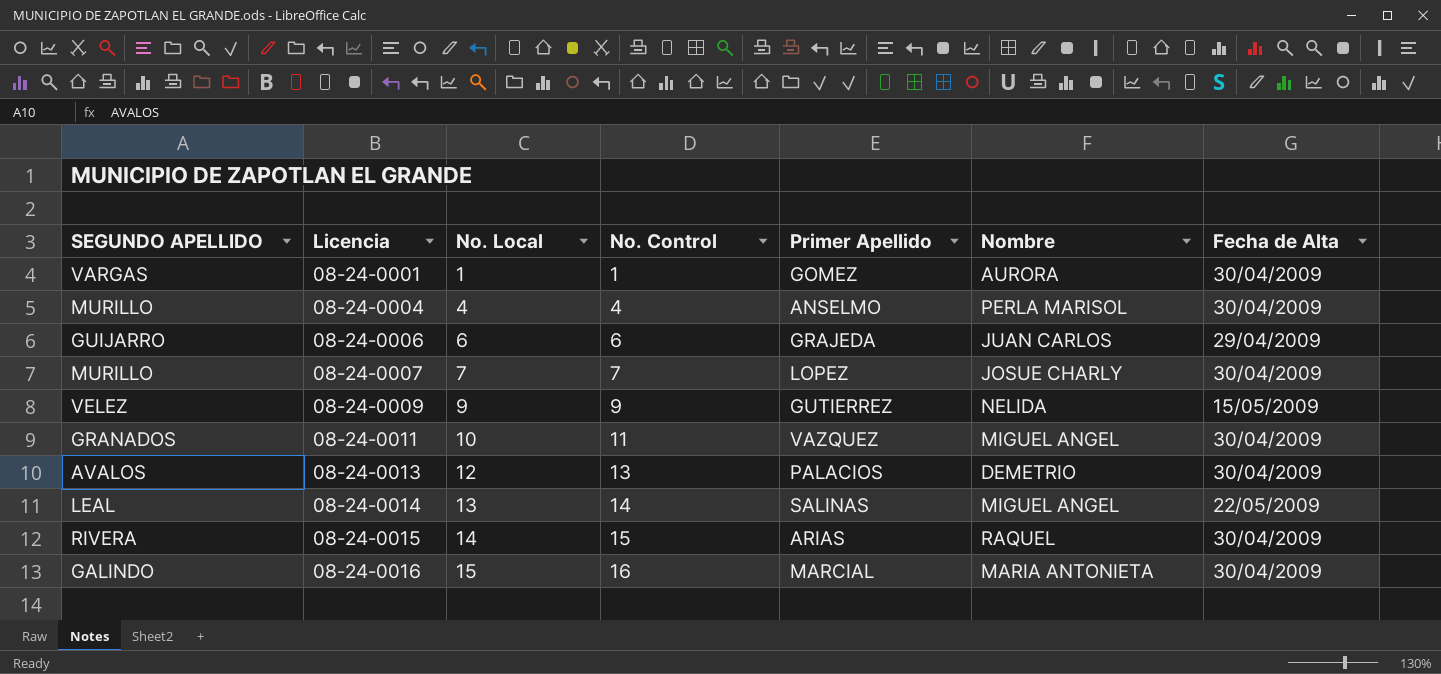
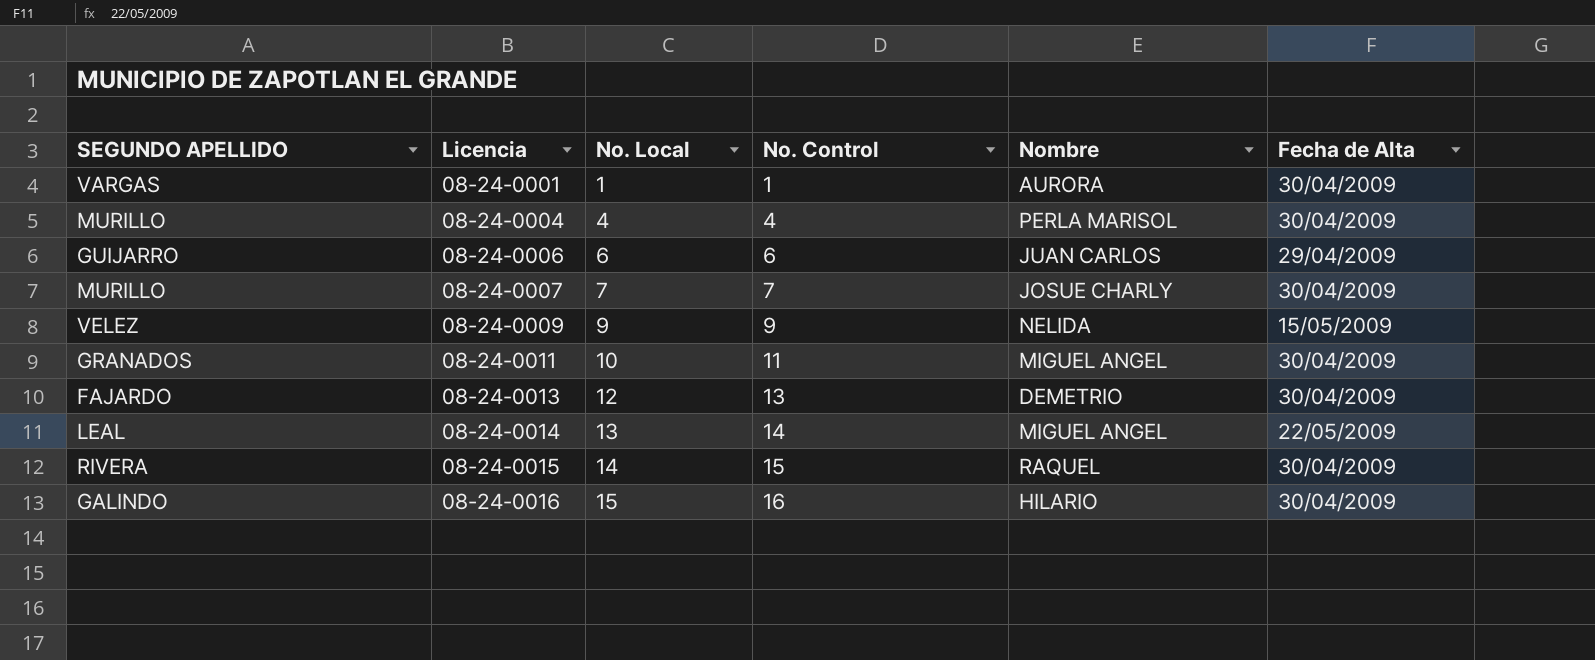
column Primer Apellido | position: 5 -> none
08-24-0013 | SEGUNDO APELLIDO: AVALOS -> FAJARDO
08-24-0016 | Nombre: MARIA ANTONIETA -> HILARIO

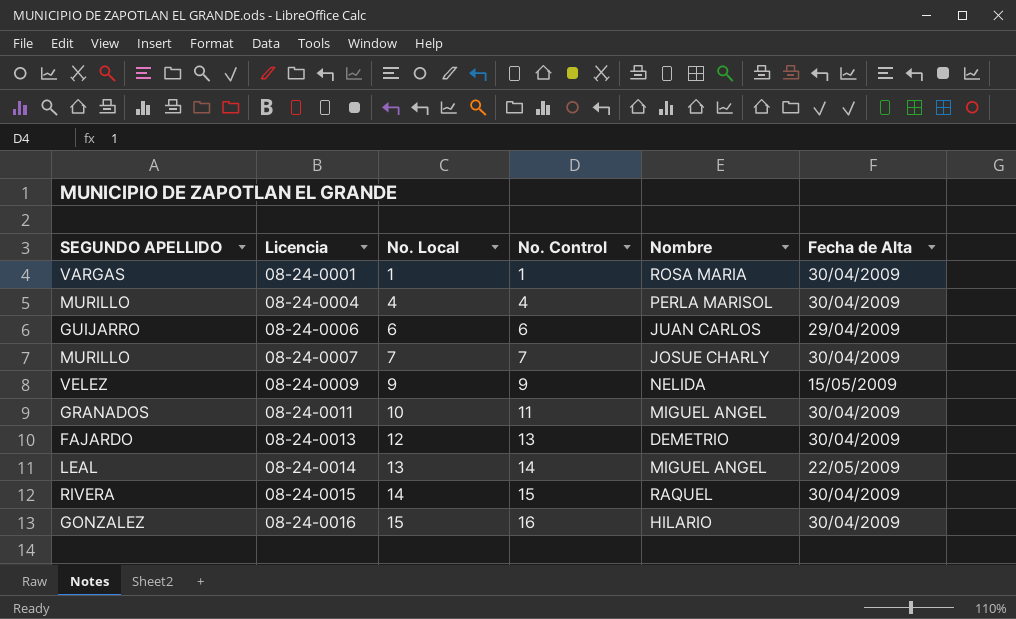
08-24-0001 | Nombre: AURORA -> ROSA MARIA
08-24-0016 | SEGUNDO APELLIDO: GALINDO -> GONZALEZ

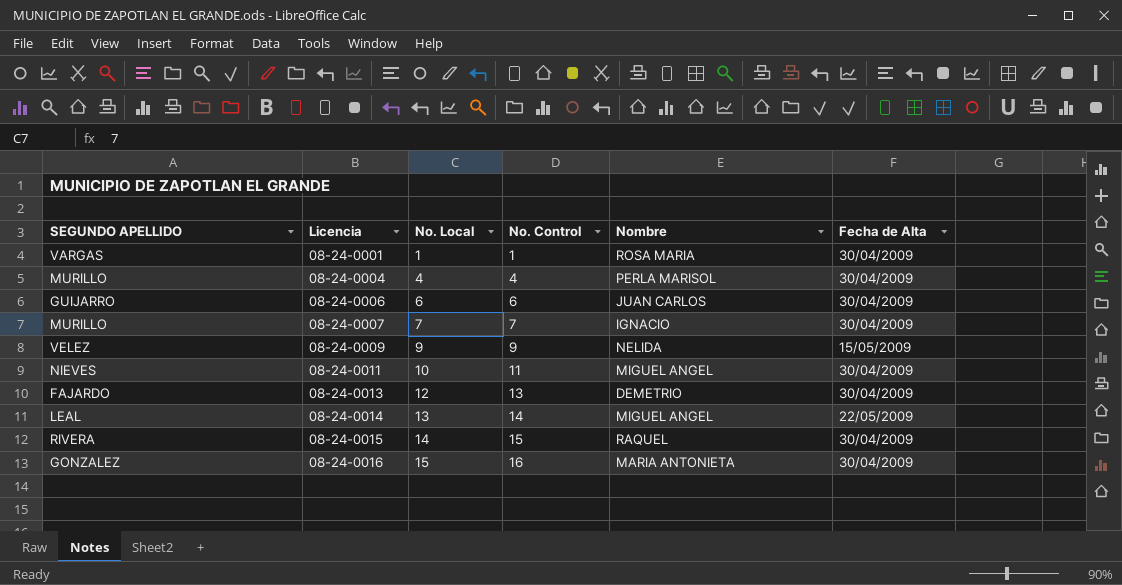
08-24-0006 | Fecha de Alta: 29/04/2009 -> 30/04/2009
08-24-0007 | Nombre: JOSUE CHARLY -> IGNACIO
08-24-0011 | SEGUNDO APELLIDO: GRANADOS -> NIEVES
08-24-0016 | Nombre: HILARIO -> MARIA ANTONIETA

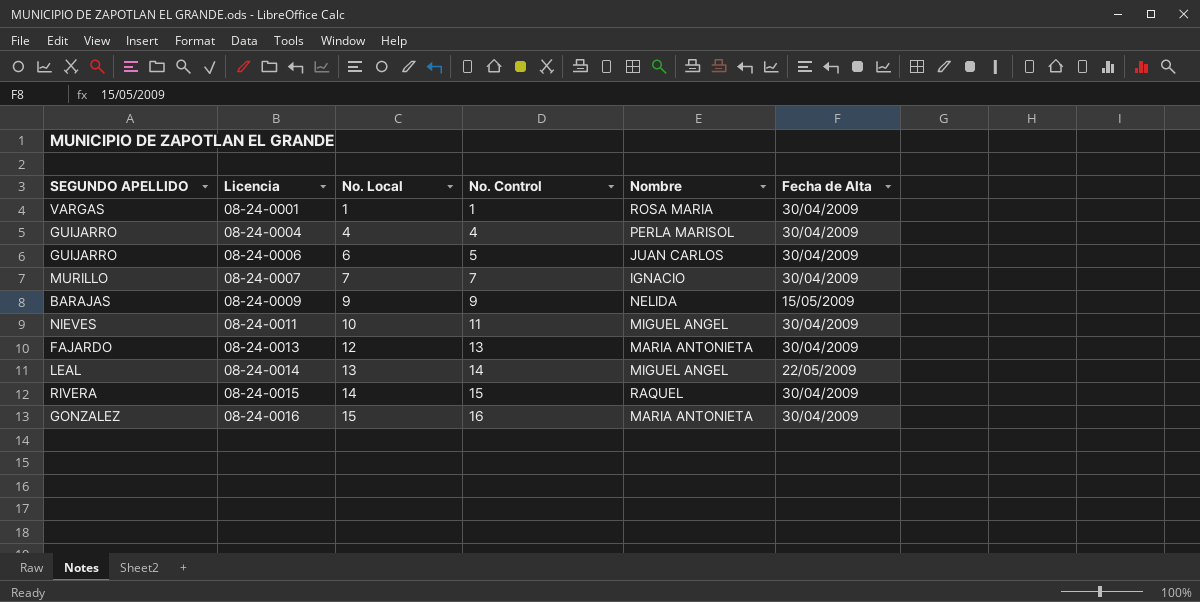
08-24-0004 | SEGUNDO APELLIDO: MURILLO -> GUIJARRO
08-24-0006 | No. Control: 6 -> 5
08-24-0009 | SEGUNDO APELLIDO: VELEZ -> BARAJAS
08-24-0013 | Nombre: DEMETRIO -> MARIA ANTONIETA

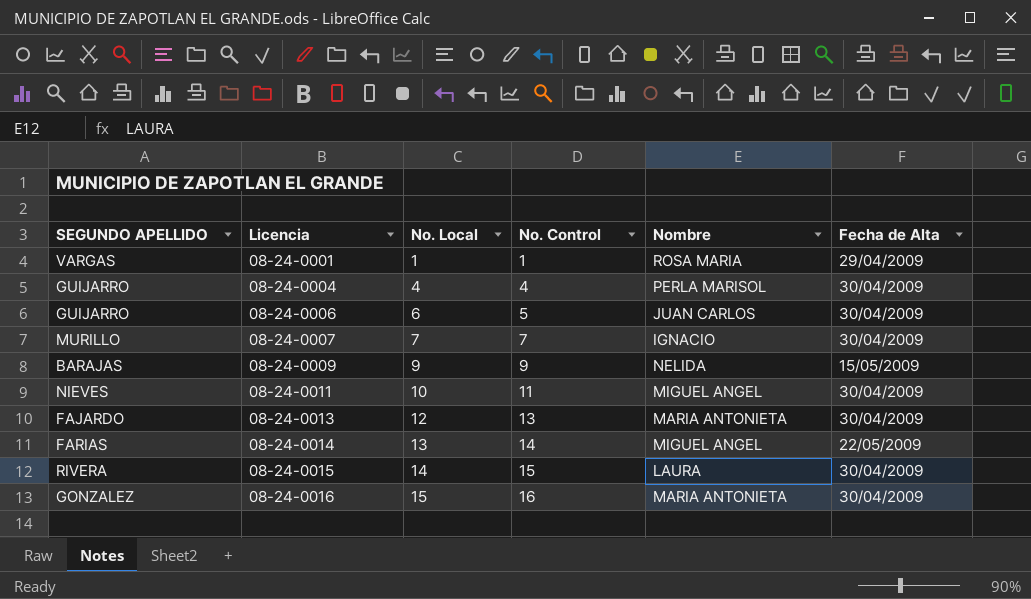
08-24-0001 | Fecha de Alta: 30/04/2009 -> 29/04/2009
08-24-0014 | SEGUNDO APELLIDO: LEAL -> FARIAS
08-24-0015 | Nombre: RAQUEL -> LAURA

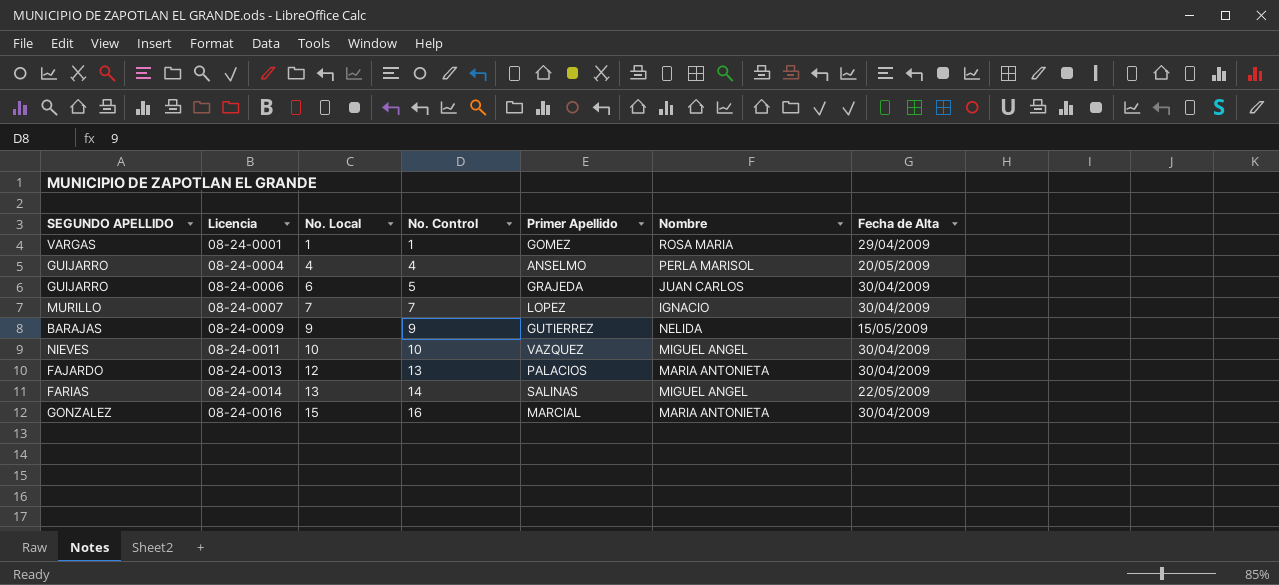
column Primer Apellido | position: none -> 5
row 08-24-0015: RIVERA | 14 | 15 | LAURA | 30/04/2009 -> none
08-24-0004 | Fecha de Alta: 30/04/2009 -> 20/05/2009
08-24-0011 | No. Control: 11 -> 10

